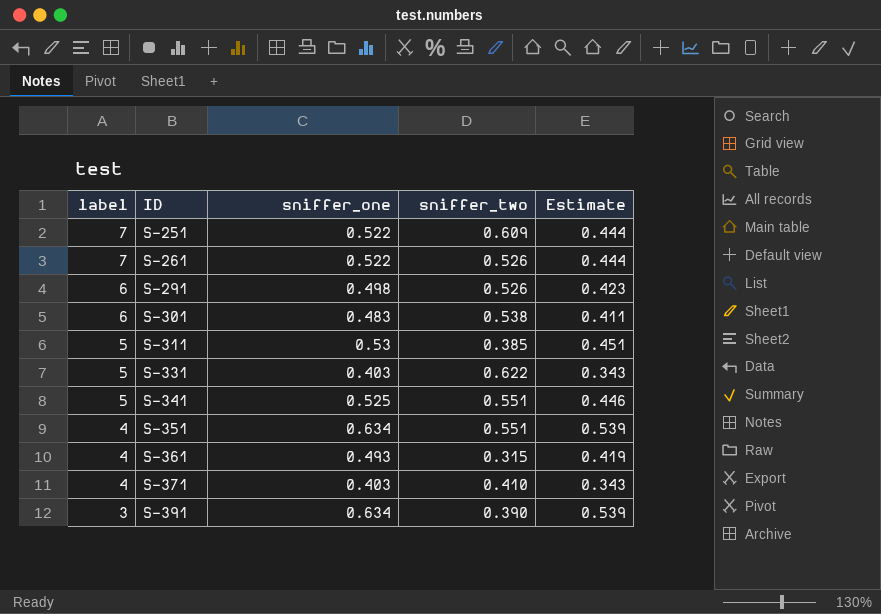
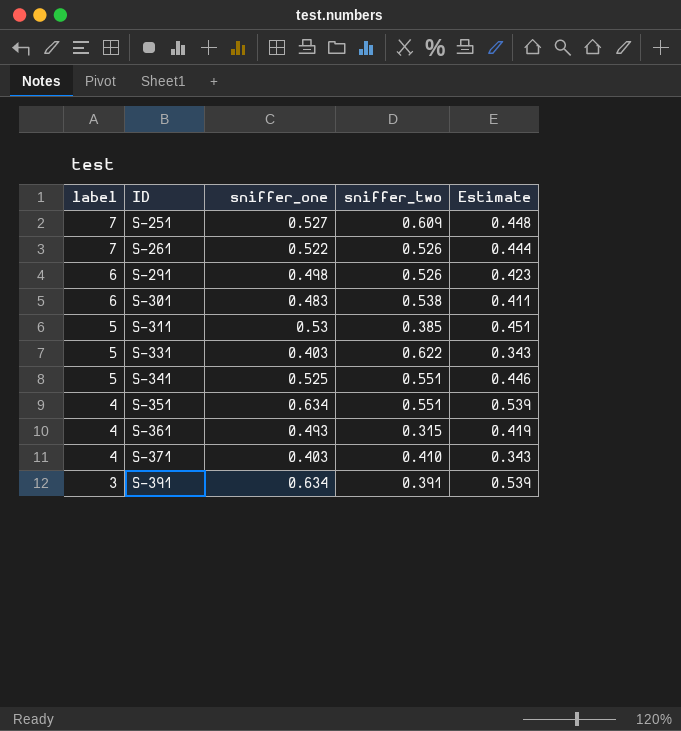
S-251 | sniffer_one: 0.522 -> 0.527
S-251 | Estimate: 0.444 -> 0.448
S-391 | sniffer_two: 0.390 -> 0.391

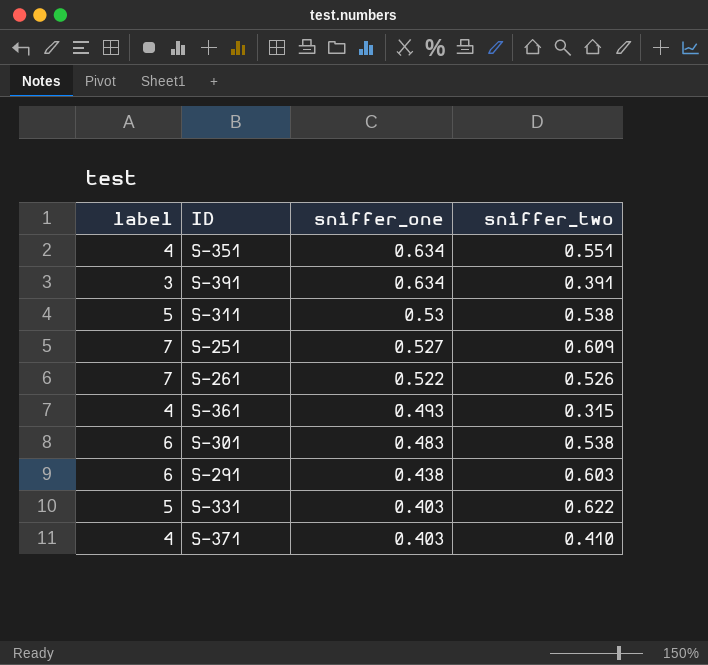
row order: label descending -> sniffer_one descending
column Estimate | formula: [sniffer_one] * 0.85 -> none
row S-341: 5 | 0.525 | 0.551 | 0.446 -> none
S-311 | sniffer_two: 0.385 -> 0.538
S-291 | sniffer_one: 0.498 -> 0.438
S-291 | sniffer_two: 0.526 -> 0.603

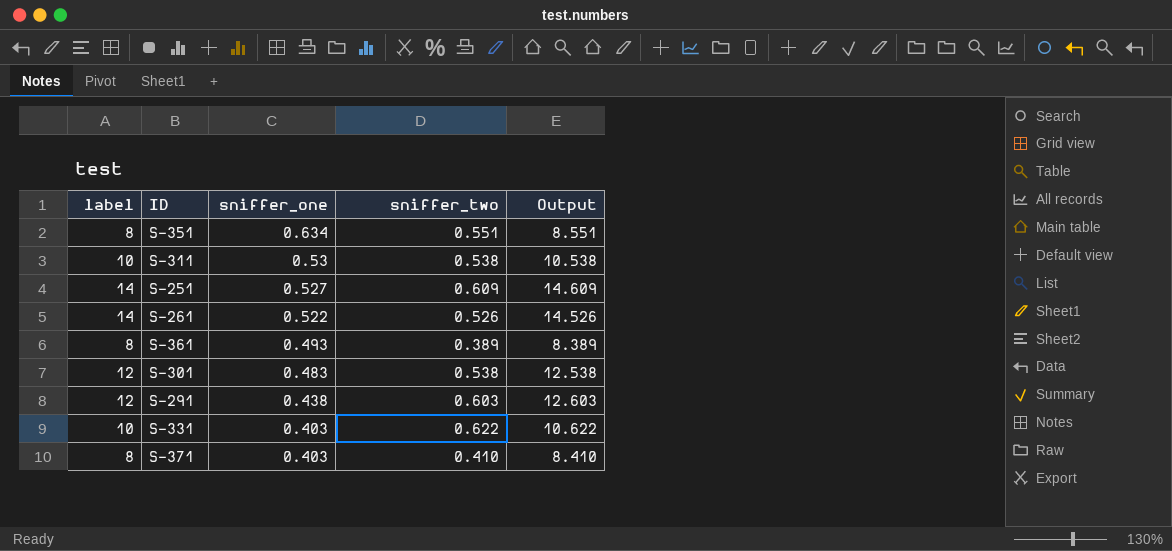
column Output | formula: none -> [label] + [sniffer_two]
row S-391: 3 | 0.634 | 0.391 -> none
S-351 | label: 4 -> 8
S-311 | label: 5 -> 10
S-251 | label: 7 -> 14
S-261 | label: 7 -> 14
S-361 | label: 4 -> 8
S-361 | sniffer_two: 0.315 -> 0.389
S-301 | label: 6 -> 12
S-291 | label: 6 -> 12
S-331 | label: 5 -> 10
S-371 | label: 4 -> 8

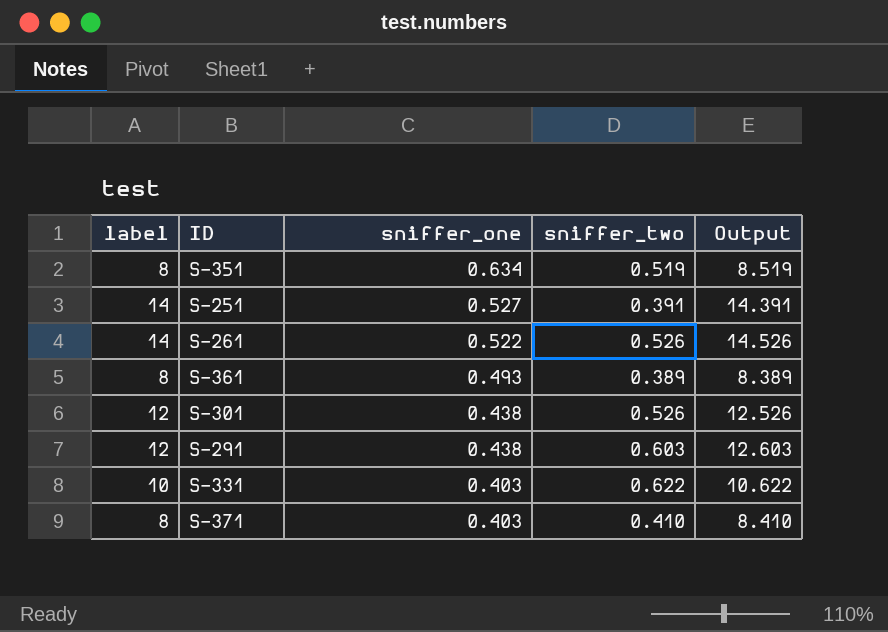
row S-311: 10 | 0.53 | 0.538 | 10.538 -> none
S-351 | sniffer_two: 0.551 -> 0.519
S-351 | Output: 8.551 -> 8.519
S-251 | sniffer_two: 0.609 -> 0.391
S-251 | Output: 14.609 -> 14.391
S-301 | sniffer_one: 0.483 -> 0.438
S-301 | sniffer_two: 0.538 -> 0.526
S-301 | Output: 12.538 -> 12.526

